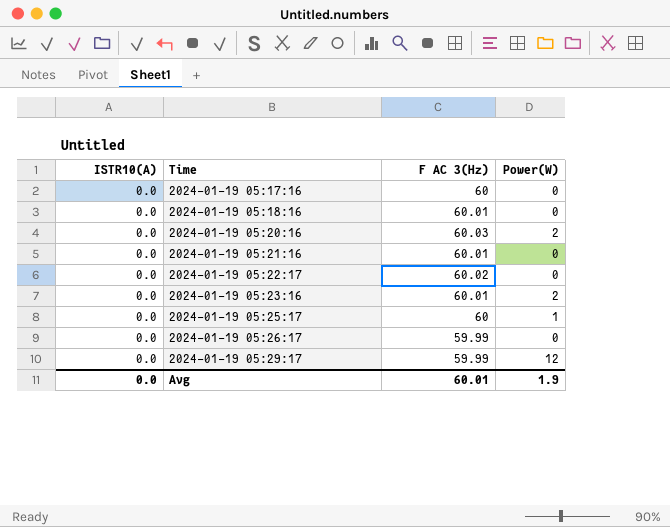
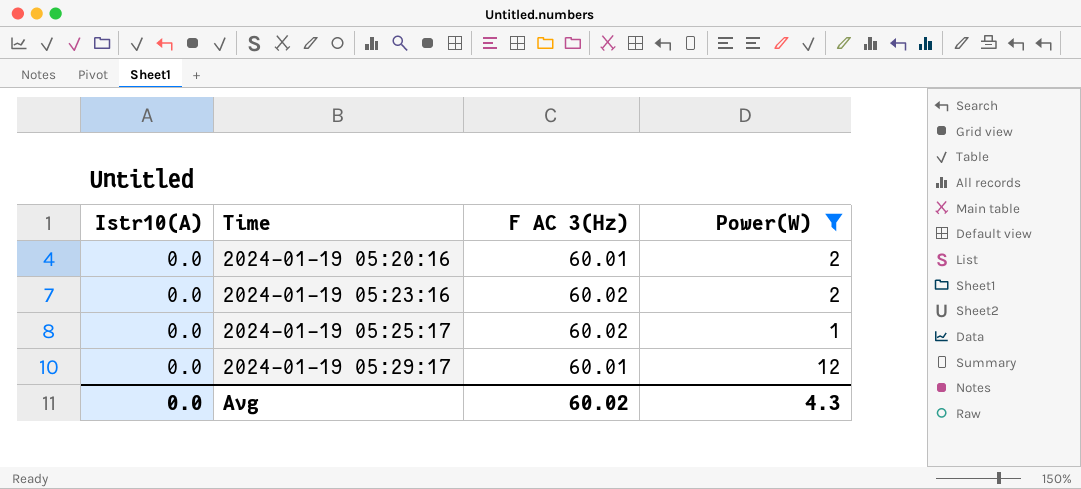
filter: none -> Power(W) != 0
column name: ISTR10(A) -> Istr10(A)
2024-01-19 05:20:16 | F AC 3(Hz): 60.03 -> 60.01
2024-01-19 05:23:16 | F AC 3(Hz): 60.01 -> 60.02
2024-01-19 05:25:17 | F AC 3(Hz): 60 -> 60.02
2024-01-19 05:29:17 | F AC 3(Hz): 59.99 -> 60.01
Avg | F AC 3(Hz): 60.01 -> 60.02
Avg | Power(W): 1.9 -> 4.3

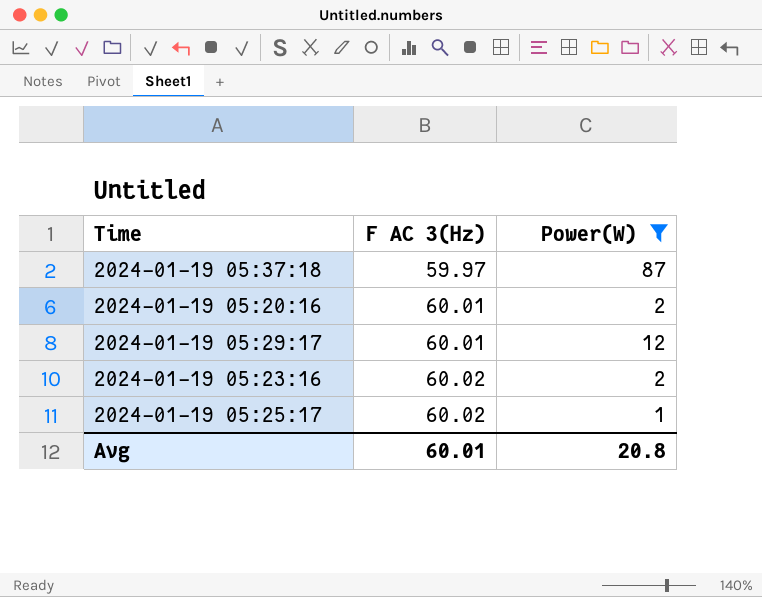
row order: Time ascending -> F AC 3(Hz) ascending
column Istr10(A) | position: 1 -> none
row 2024-01-19 05:37:18: none -> 59.97 | 87
Avg | F AC 3(Hz): 60.02 -> 60.01
Avg | Power(W): 4.3 -> 20.8

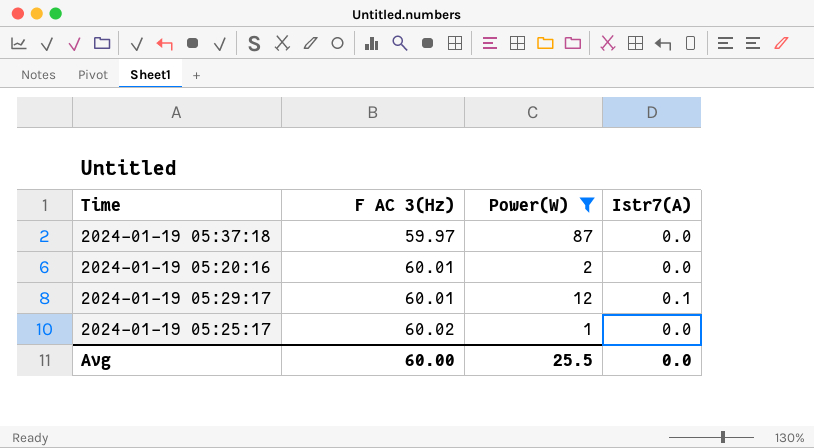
column Istr7(A) | position: none -> 4
row 2024-01-19 05:23:16: 60.02 | 2 -> none
Avg | F AC 3(Hz): 60.01 -> 60.00
Avg | Power(W): 20.8 -> 25.5

